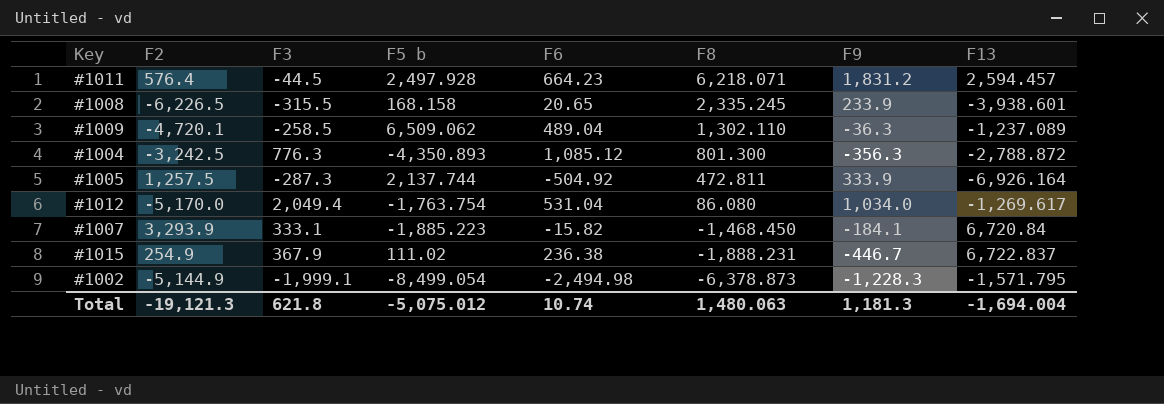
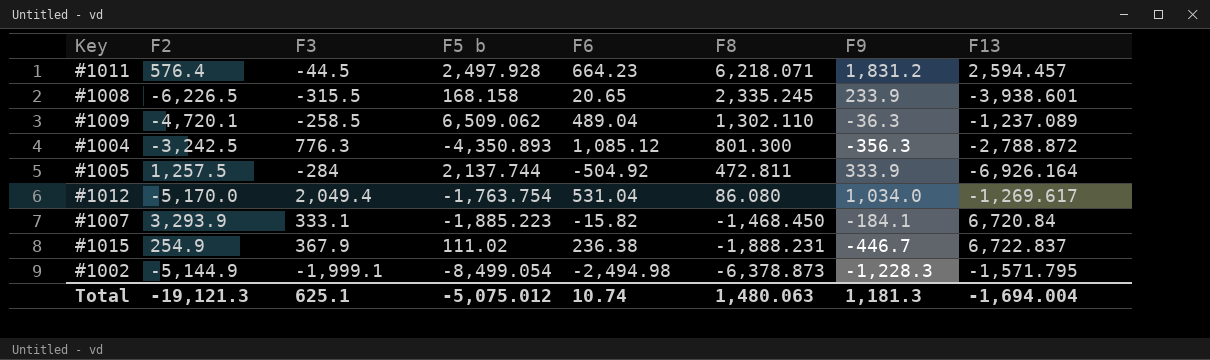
#1005 | F3: -287.3 -> -284
Total | F3: 621.8 -> 625.1

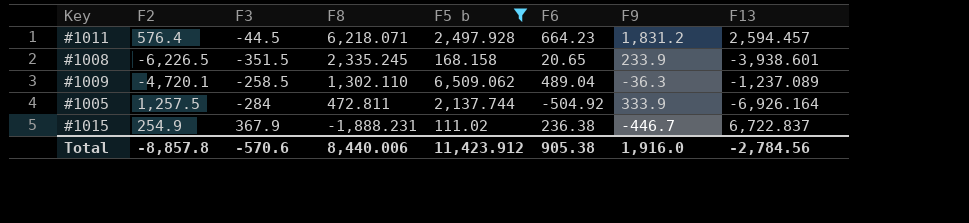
filter: none -> F5 b >= 111.02
column F8 | position: 6 -> 4
#1008 | F3: -315.5 -> -351.5
Total | F2: -19,121.3 -> -8,857.8
Total | F3: 625.1 -> -570.6
Total | F8: 1,480.063 -> 8,440.006
Total | F5 b: -5,075.012 -> 11,423.912
Total | F6: 10.74 -> 905.38
Total | F9: 1,181.3 -> 1,916.0
Total | F13: -1,694.004 -> -2,784.56

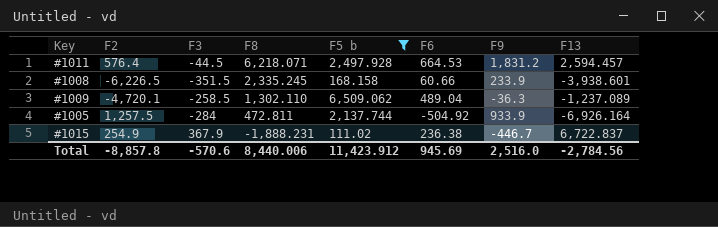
#1011 | F6: 664.23 -> 664.53
#1008 | F6: 20.65 -> 60.66
#1005 | F9: 333.9 -> 933.9
Total | F6: 905.38 -> 945.69
Total | F9: 1,916.0 -> 2,516.0

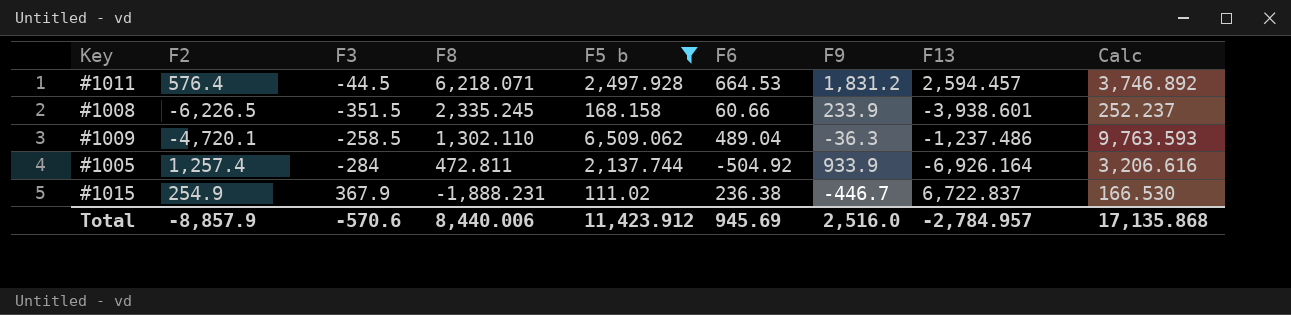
column Calc | formula: none -> [F5 b] * 1.5
#1009 | F13: -1,237.089 -> -1,237.486
#1005 | F2: 1,257.5 -> 1,257.4
Total | F2: -8,857.8 -> -8,857.9
Total | F13: -2,784.56 -> -2,784.957

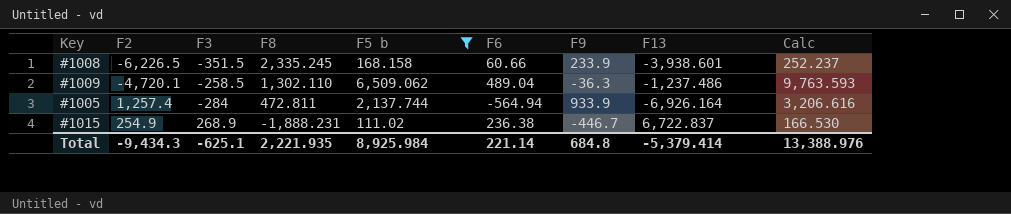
row #1011: 576.4 | -44.5 | 6,218.071 | 2,497.928 | 664.53 | 1,831.2 | 2,594.457 | 3,746.892 -> none
#1005 | F6: -504.92 -> -564.94
#1015 | F3: 367.9 -> 268.9
Total | F2: -8,857.9 -> -9,434.3
Total | F3: -570.6 -> -625.1
Total | F8: 8,440.006 -> 2,221.935
Total | F5 b: 11,423.912 -> 8,925.984
Total | F6: 945.69 -> 221.14
Total | F9: 2,516.0 -> 684.8
Total | F13: -2,784.957 -> -5,379.414
Total | Calc: 17,135.868 -> 13,388.976

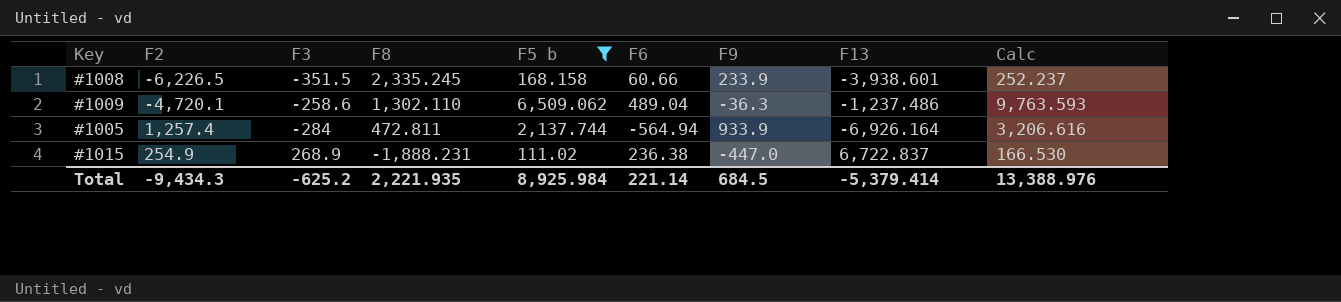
#1009 | F3: -258.5 -> -258.6
#1015 | F9: -446.7 -> -447.0
Total | F3: -625.1 -> -625.2
Total | F9: 684.8 -> 684.5

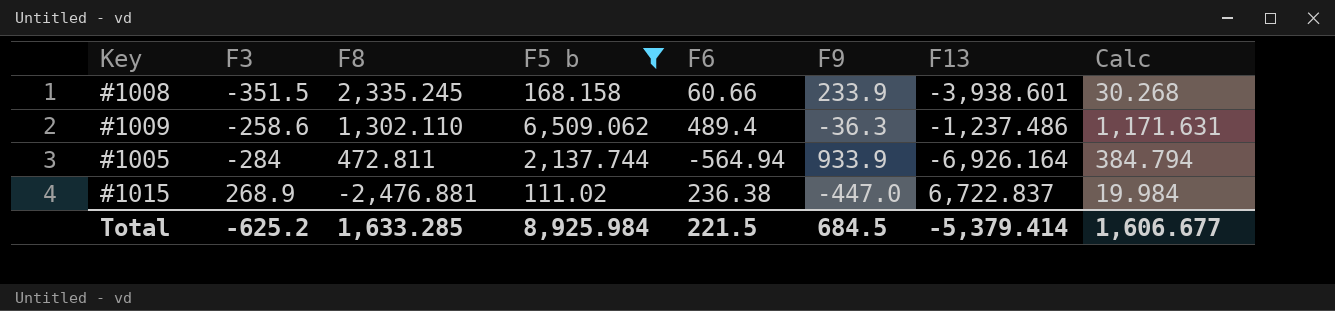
column F2 | position: 2 -> none
column Calc | formula: [F5 b] * 1.5 -> [F5 b] * 0.18
#1009 | F6: 489.04 -> 489.4
#1015 | F8: -1,888.231 -> -2,476.881
Total | F8: 2,221.935 -> 1,633.285
Total | F6: 221.14 -> 221.5
Total | Calc: 13,388.976 -> 1,606.677

